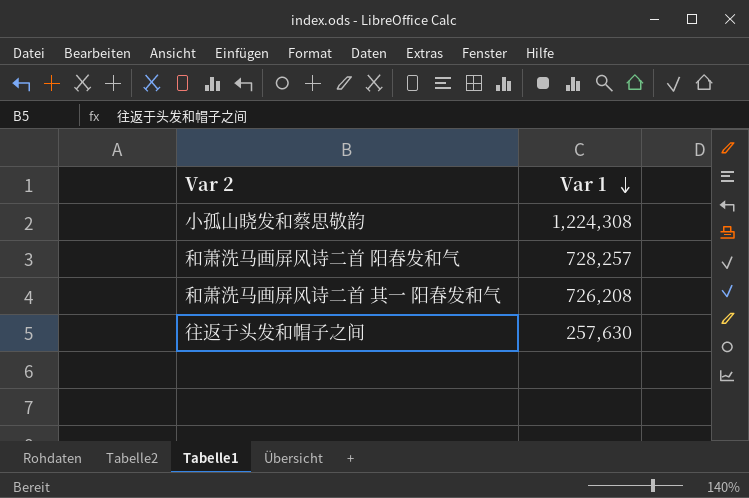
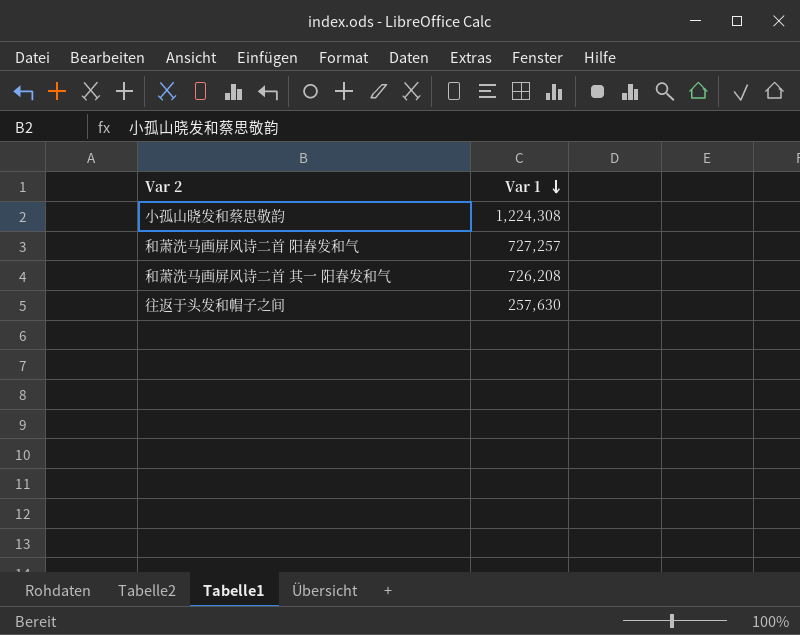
和萧洗马画屏风诗二首 阳春发和气 | Var 1: 728,257 -> 727,257

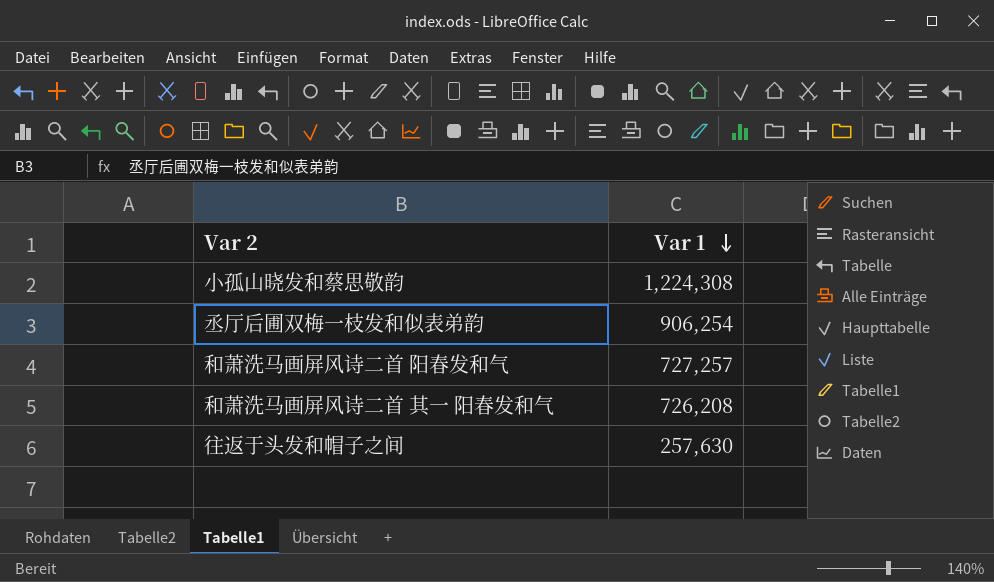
row 丞厅后圃双梅一枝发和似表弟韵: none -> 906,254

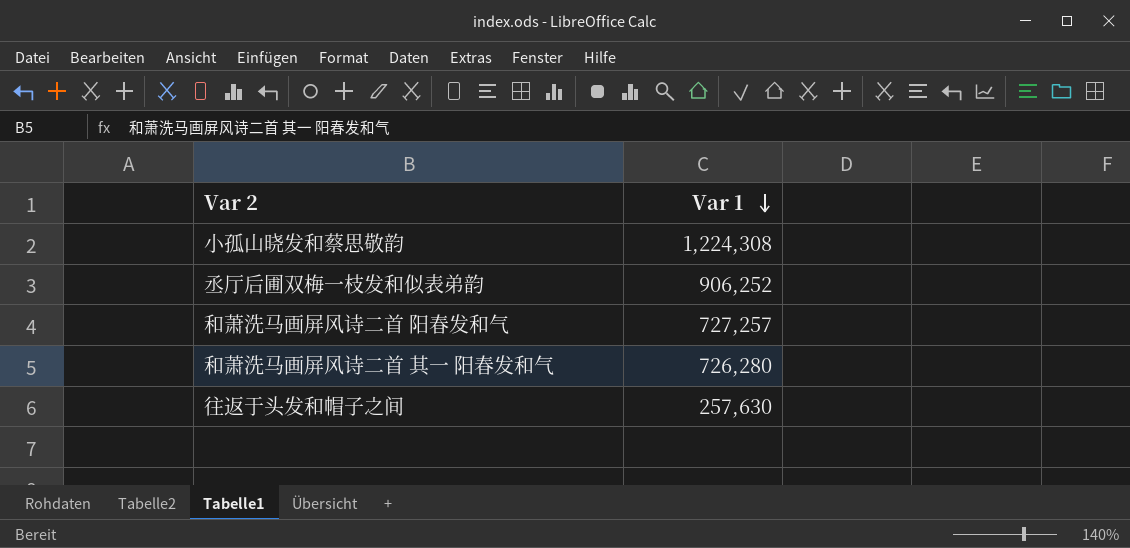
丞厅后圃双梅一枝发和似表弟韵 | Var 1: 906,254 -> 906,252
和萧洗马画屏风诗二首 其一 阳春发和气 | Var 1: 726,208 -> 726,280

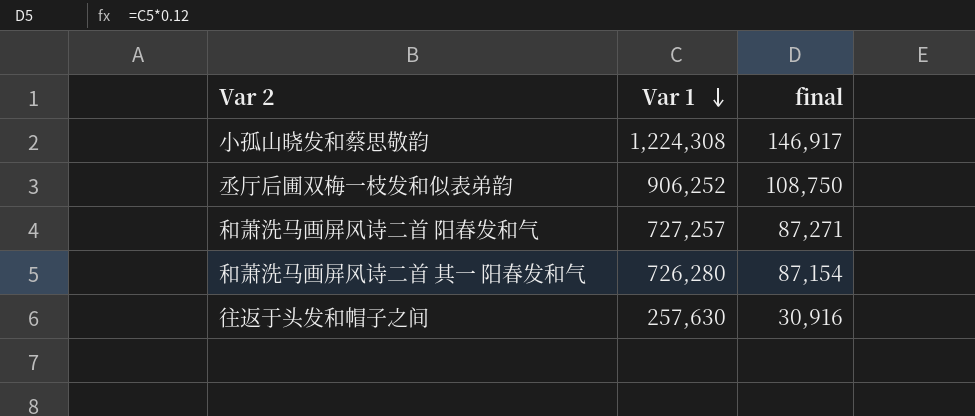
column final | formula: none -> [Var 1] * 0.12

